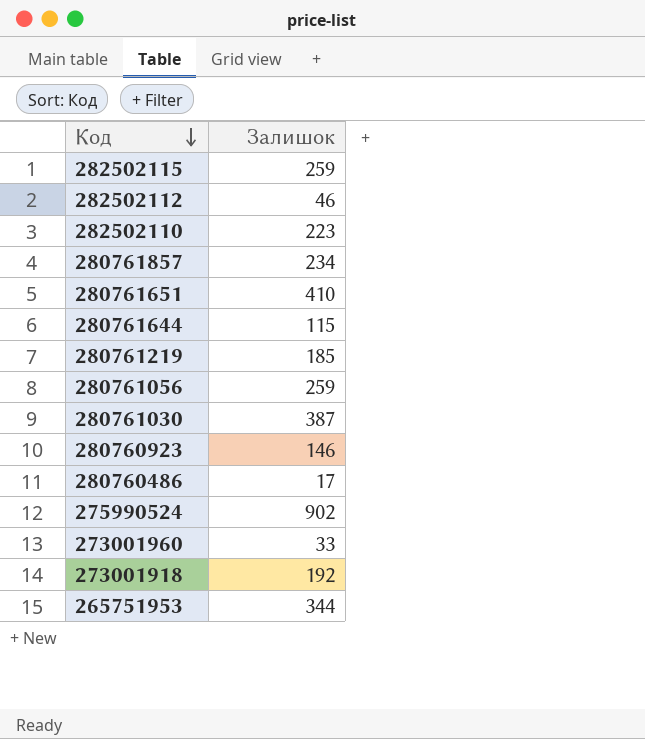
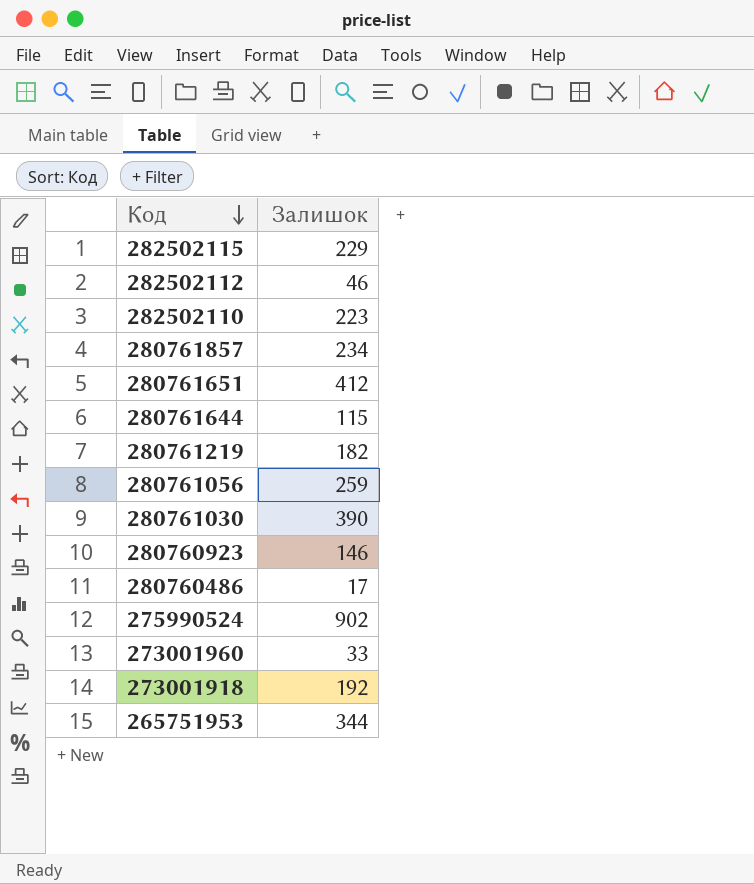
282502115 | Залишок: 259 -> 229
280761651 | Залишок: 410 -> 412
280761219 | Залишок: 185 -> 182
280761030 | Залишок: 387 -> 390

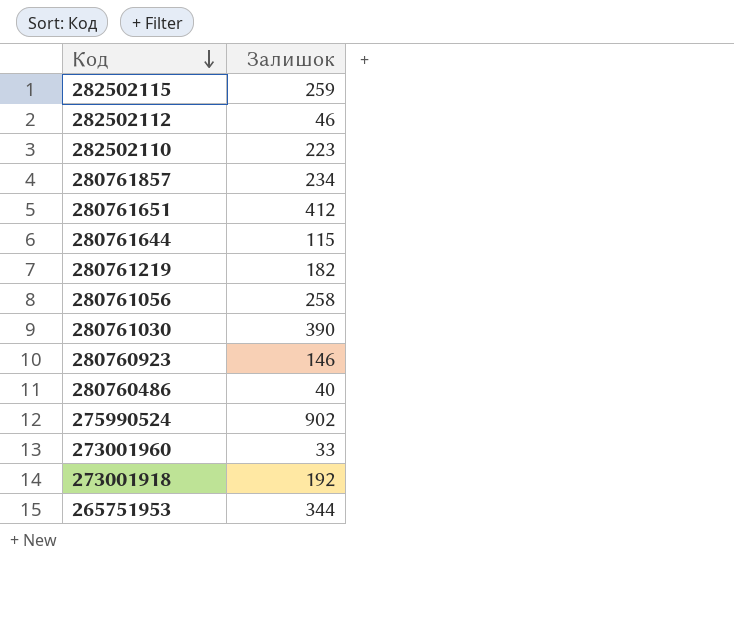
282502115 | Залишок: 229 -> 259
280761056 | Залишок: 259 -> 258
280760486 | Залишок: 17 -> 40

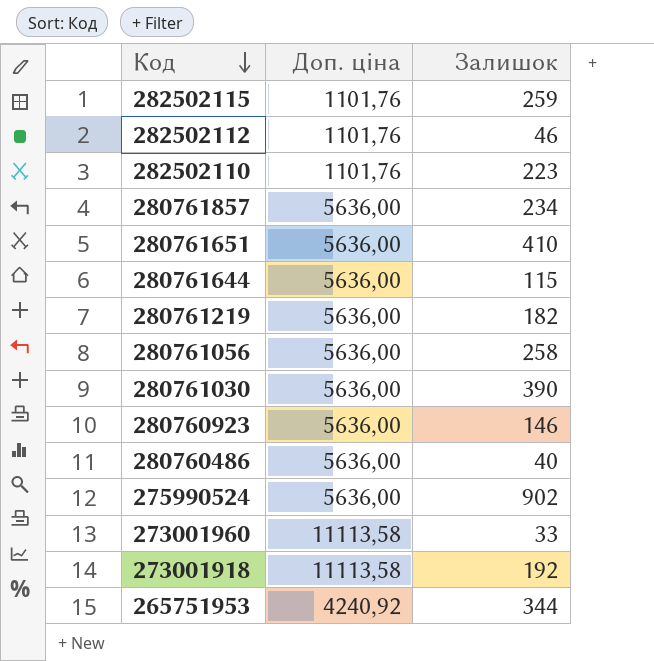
column Доп. ціна | position: none -> 2
280761651 | Залишок: 412 -> 410

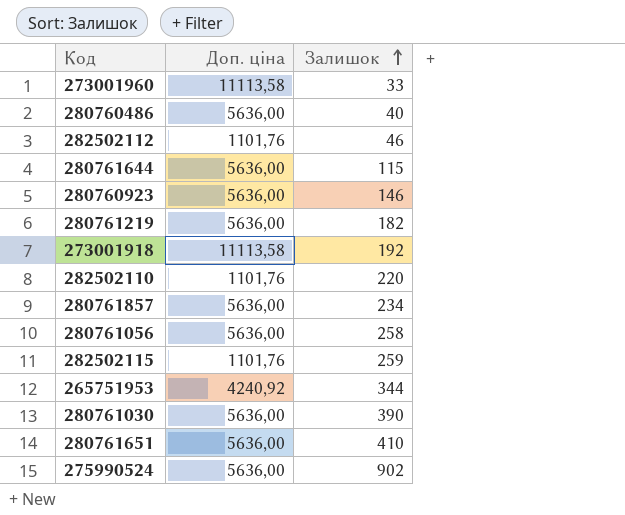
row order: Код descending -> Залишок ascending
282502110 | Залишок: 223 -> 220

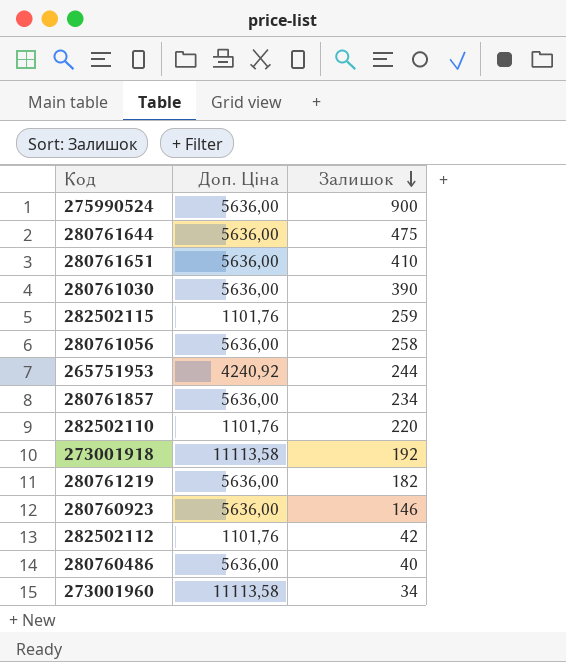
row order: Залишок ascending -> Залишок descending
column name: Доп. ціна -> Доп. Ціна
275990524 | Залишок: 902 -> 900
280761644 | Залишок: 115 -> 475
265751953 | Залишок: 344 -> 244
282502112 | Залишок: 46 -> 42
273001960 | Залишок: 33 -> 34

